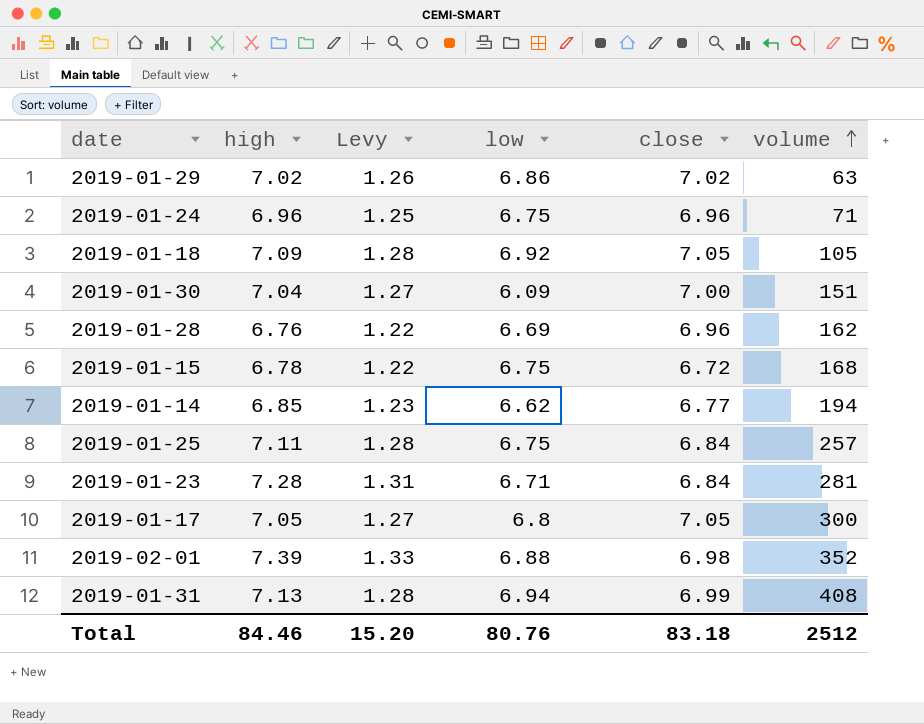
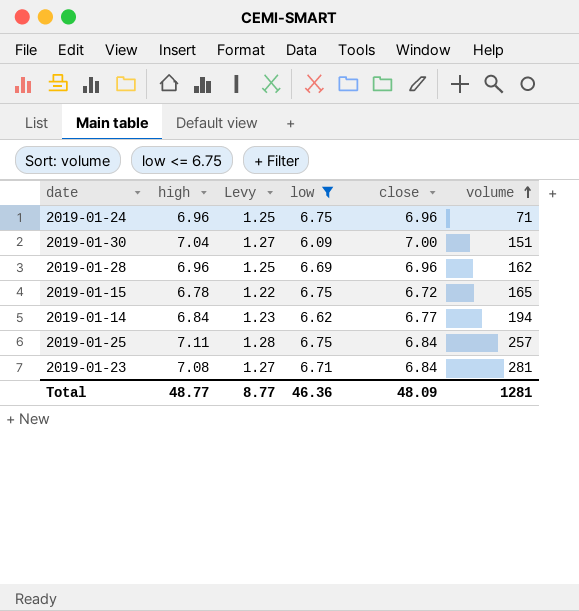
filter: none -> low <= 6.75
2019-01-28 | high: 6.76 -> 6.96
2019-01-28 | Levy: 1.22 -> 1.25
2019-01-15 | volume: 168 -> 165
2019-01-14 | high: 6.85 -> 6.84
2019-01-23 | high: 7.28 -> 7.08
2019-01-23 | Levy: 1.31 -> 1.27
Total | high: 84.46 -> 48.77
Total | Levy: 15.20 -> 8.77
Total | low: 80.76 -> 46.36
Total | close: 83.18 -> 48.09
Total | volume: 2512 -> 1281

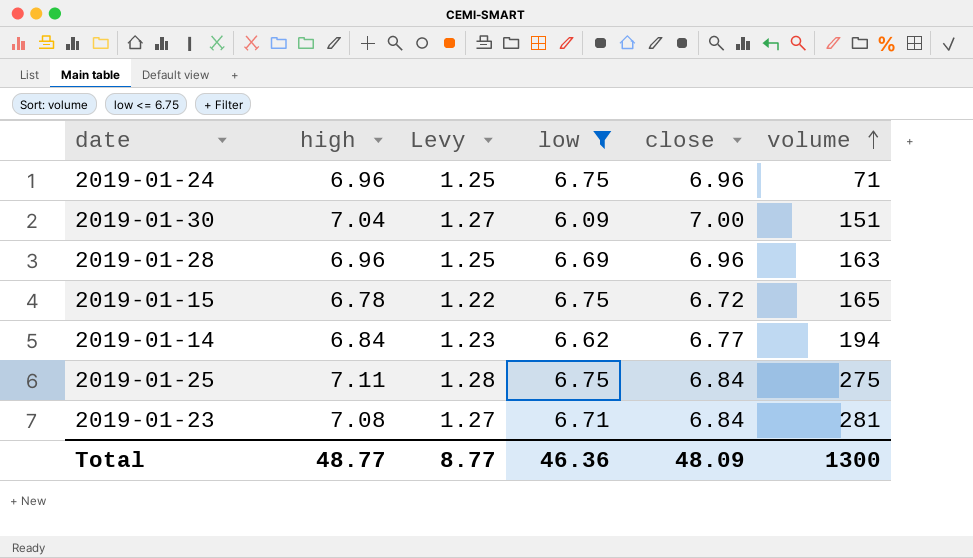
2019-01-28 | volume: 162 -> 163
2019-01-25 | volume: 257 -> 275
Total | volume: 1281 -> 1300

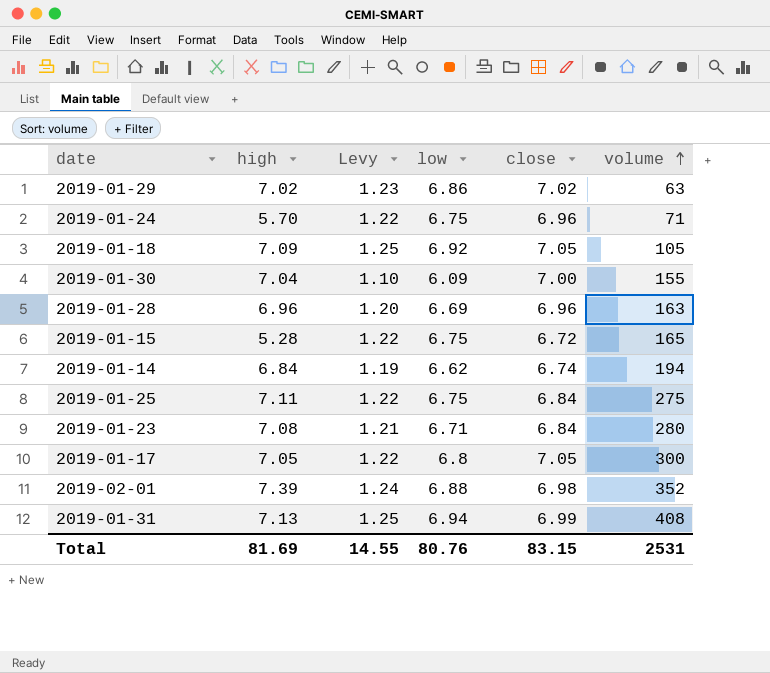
filter: low <= 6.75 -> none
column Levy | formula: [high] * 0.18 -> [low] * 0.18
2019-01-24 | high: 6.96 -> 5.70
2019-01-30 | volume: 151 -> 155
2019-01-15 | high: 6.78 -> 5.28
2019-01-14 | close: 6.77 -> 6.74
2019-01-23 | volume: 281 -> 280
Total | high: 48.77 -> 81.69
Total | Levy: 8.77 -> 14.55
Total | low: 46.36 -> 80.76
Total | close: 48.09 -> 83.15
Total | volume: 1300 -> 2531

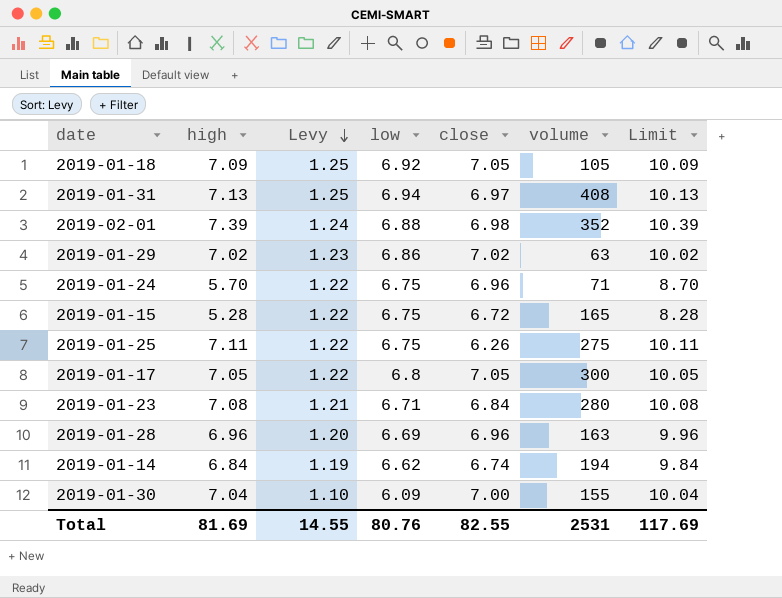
row order: volume ascending -> Levy descending
column Limit | formula: none -> [high] + 3
2019-01-31 | close: 6.99 -> 6.97
2019-01-25 | close: 6.84 -> 6.26
Total | close: 83.15 -> 82.55

